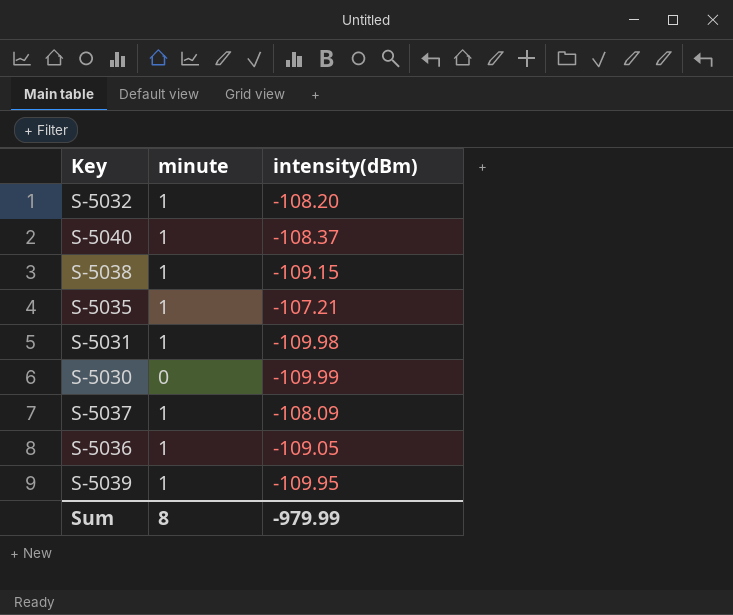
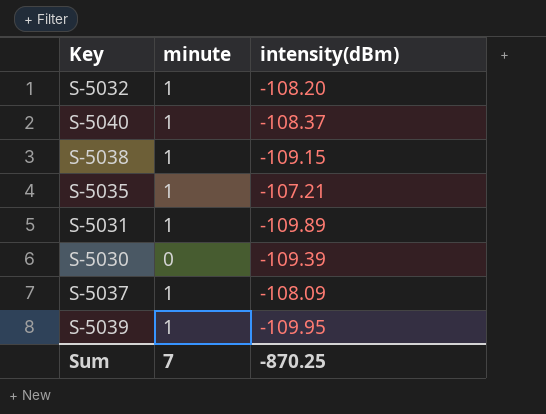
row S-5036: 1 | -109.05 -> none
S-5031 | intensity(dBm): -109.98 -> -109.89
S-5030 | intensity(dBm): -109.99 -> -109.39
Sum | minute: 8 -> 7
Sum | intensity(dBm): -979.99 -> -870.25

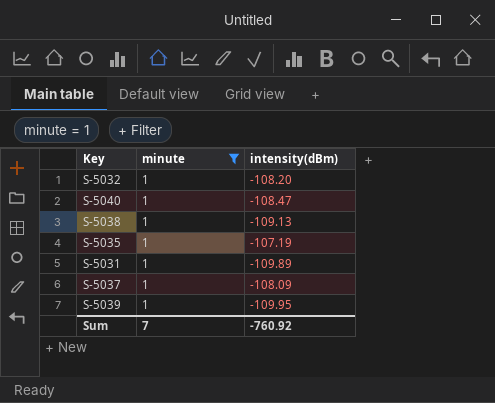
filter: none -> minute = 1
S-5040 | intensity(dBm): -108.37 -> -108.47
S-5038 | intensity(dBm): -109.15 -> -109.13
S-5035 | intensity(dBm): -107.21 -> -107.19
Sum | intensity(dBm): -870.25 -> -760.92

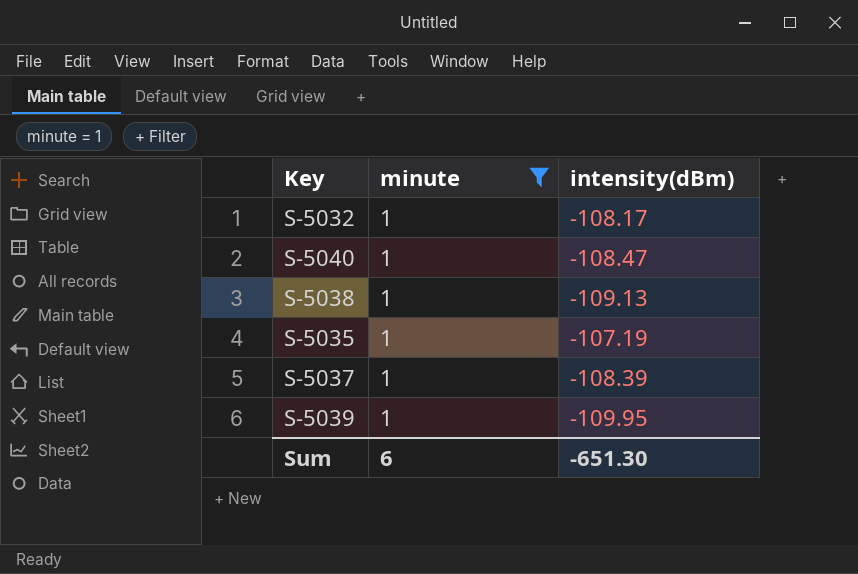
row S-5031: 1 | -109.89 -> none
S-5032 | intensity(dBm): -108.20 -> -108.17
S-5037 | intensity(dBm): -108.09 -> -108.39
Sum | minute: 7 -> 6
Sum | intensity(dBm): -760.92 -> -651.30

